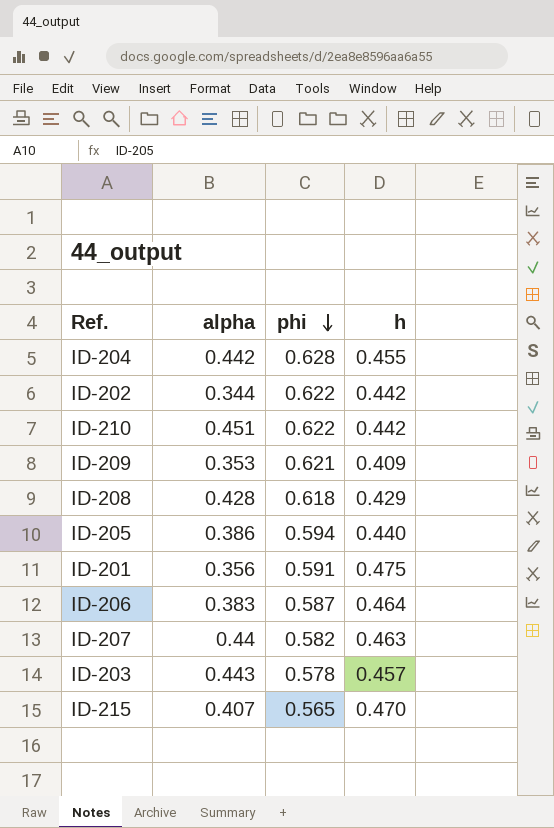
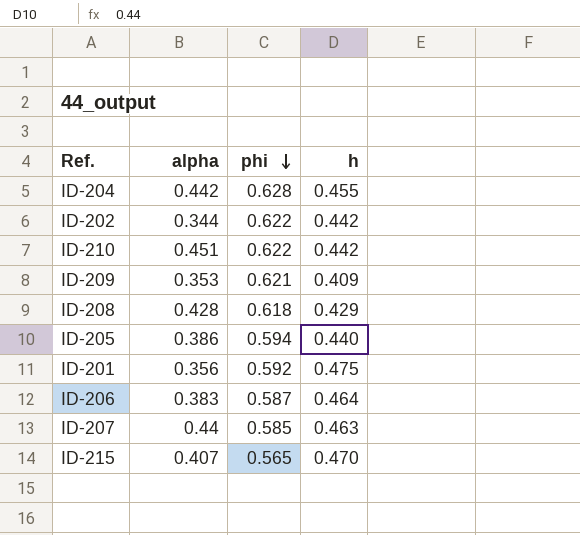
row ID-203: 0.443 | 0.578 | 0.457 -> none
ID-201 | phi: 0.591 -> 0.592
ID-207 | phi: 0.582 -> 0.585

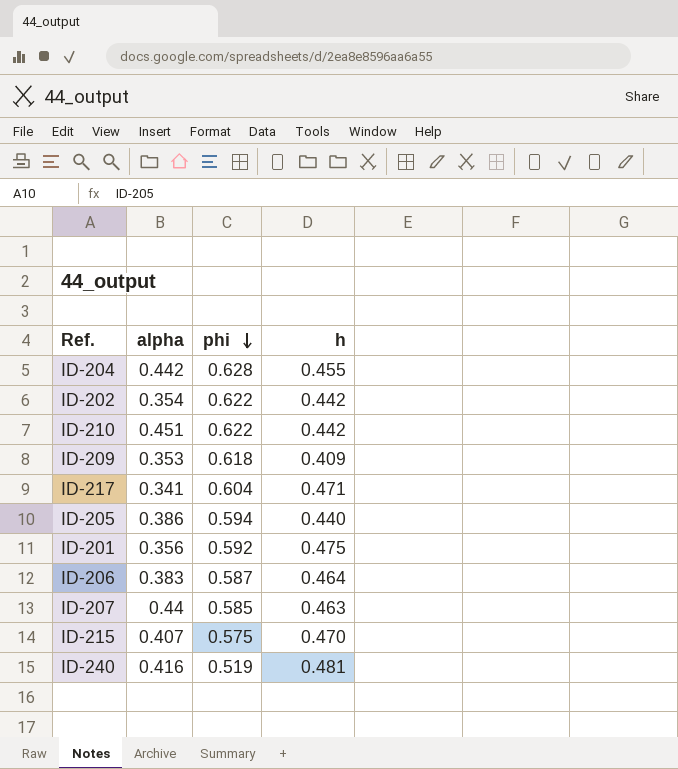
row ID-208: 0.428 | 0.618 | 0.429 -> none
ID-202 | alpha: 0.344 -> 0.354
ID-209 | phi: 0.621 -> 0.618
row ID-217: none -> 0.341 | 0.604 | 0.471
ID-215 | phi: 0.565 -> 0.575
row ID-240: none -> 0.416 | 0.519 | 0.481

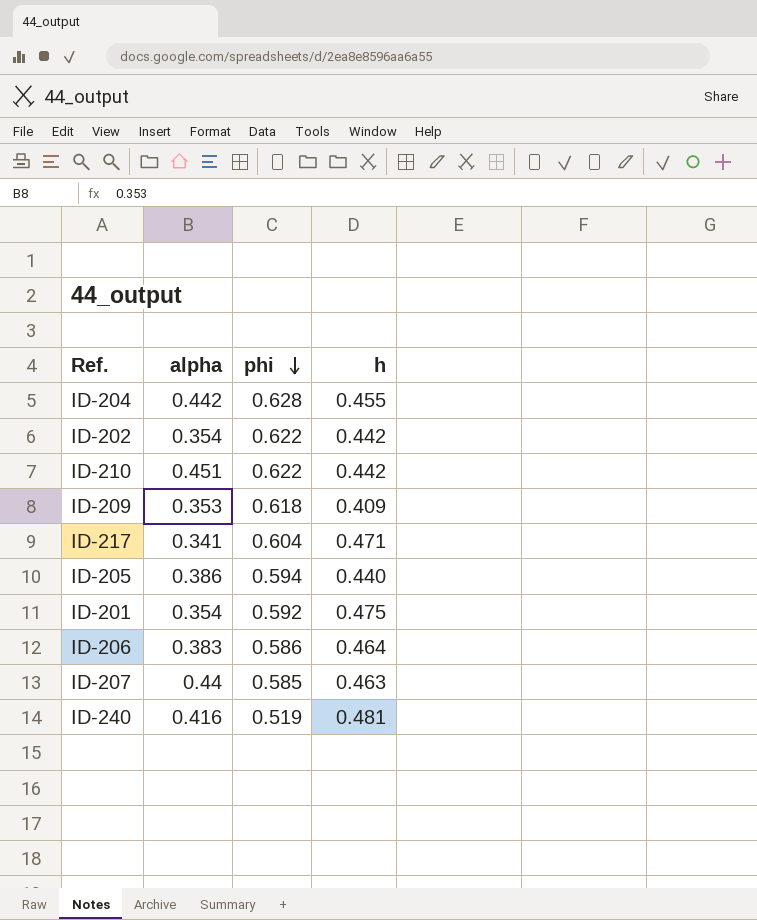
row ID-215: 0.407 | 0.575 | 0.470 -> none
ID-201 | alpha: 0.356 -> 0.354
ID-206 | phi: 0.587 -> 0.586

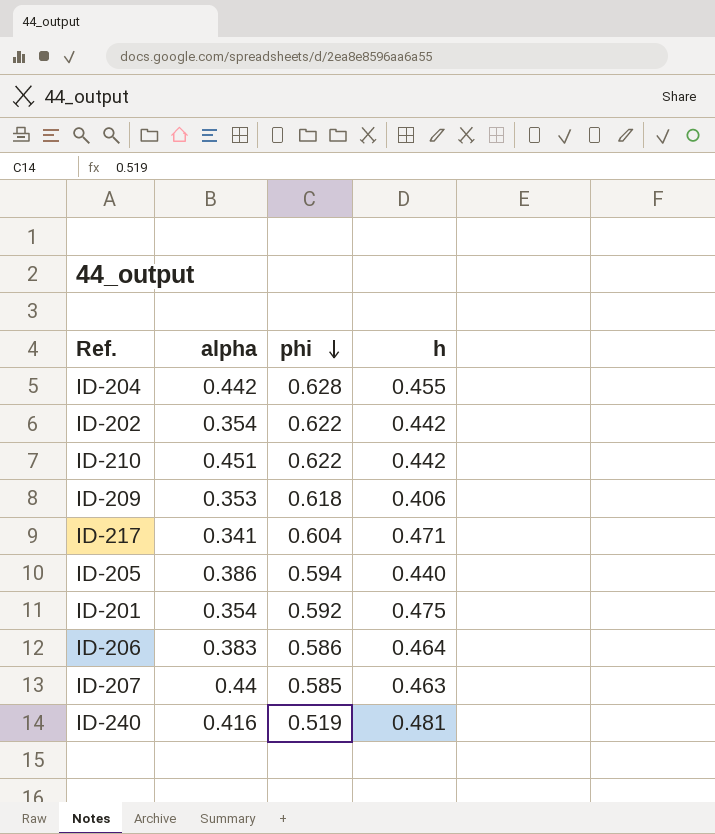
ID-209 | h: 0.409 -> 0.406

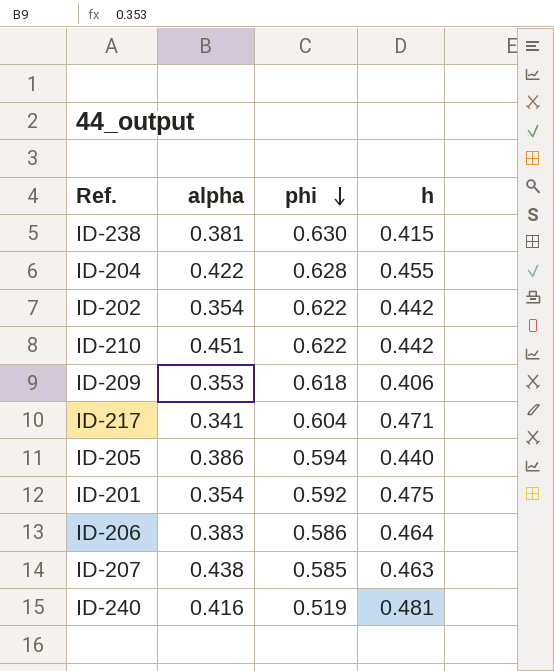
row ID-238: none -> 0.381 | 0.630 | 0.415
ID-204 | alpha: 0.442 -> 0.422
ID-207 | alpha: 0.44 -> 0.438

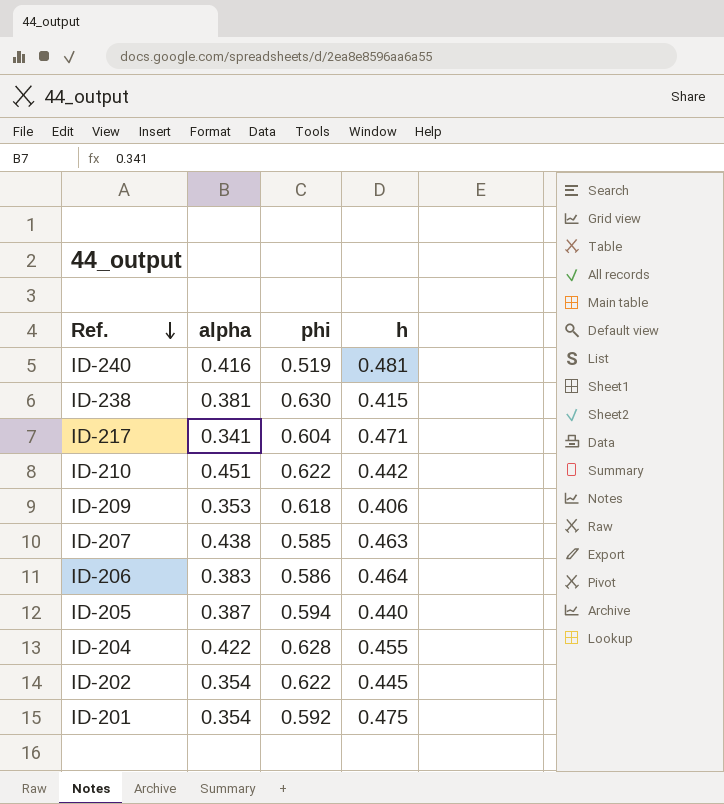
row order: phi descending -> Ref. descending
ID-205 | alpha: 0.386 -> 0.387
ID-202 | h: 0.442 -> 0.445

